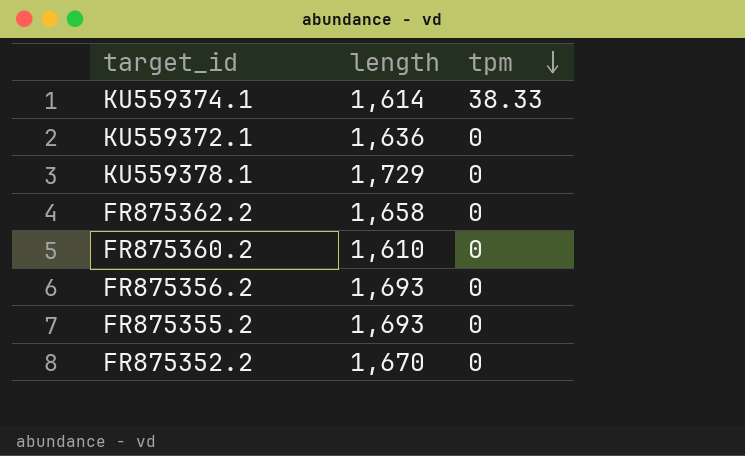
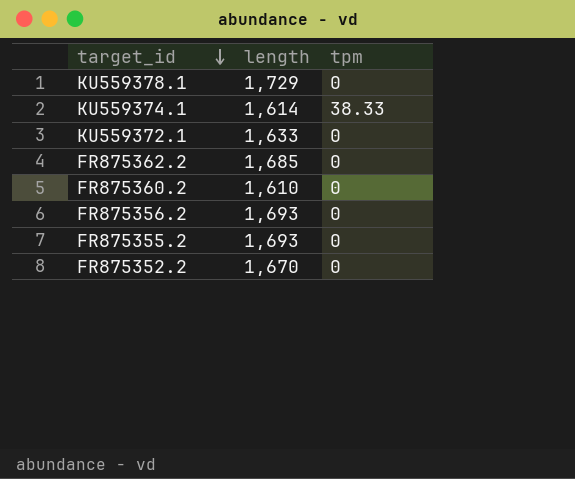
row order: tpm descending -> target_id descending
KU559372.1 | length: 1,636 -> 1,633
FR875362.2 | length: 1,658 -> 1,685

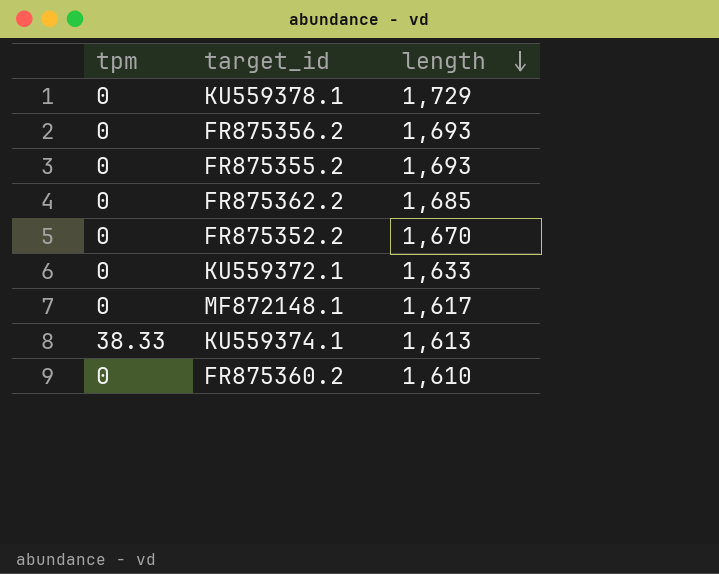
row order: target_id descending -> length descending
column tpm | position: 3 -> 1
row MF872148.1: none -> 0 | 1,617
KU559374.1 | length: 1,614 -> 1,613

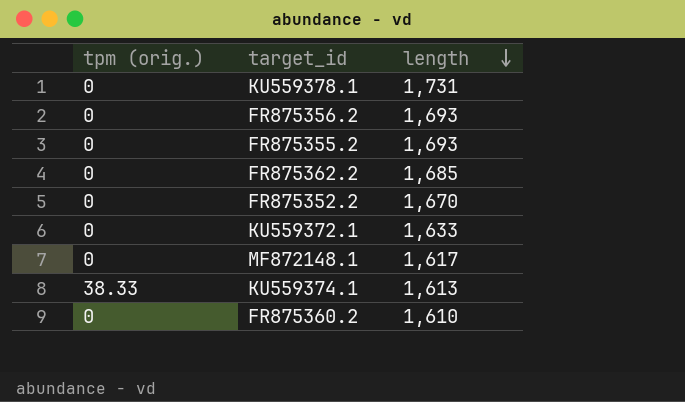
column name: tpm -> tpm (orig.)
KU559378.1 | length: 1,729 -> 1,731

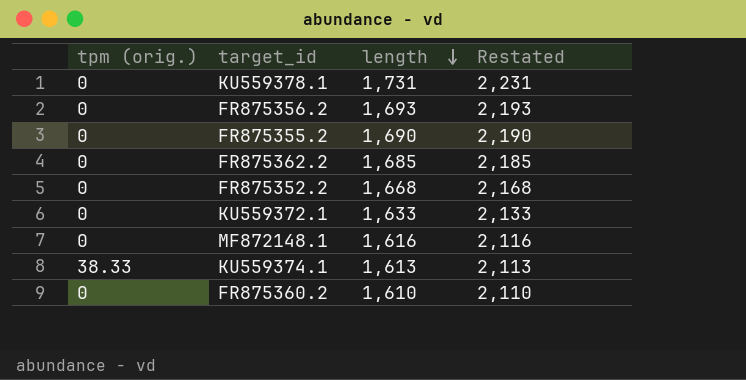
column Restated | formula: none -> [length] + 500
FR875355.2 | length: 1,693 -> 1,690
FR875352.2 | length: 1,670 -> 1,668
MF872148.1 | length: 1,617 -> 1,616

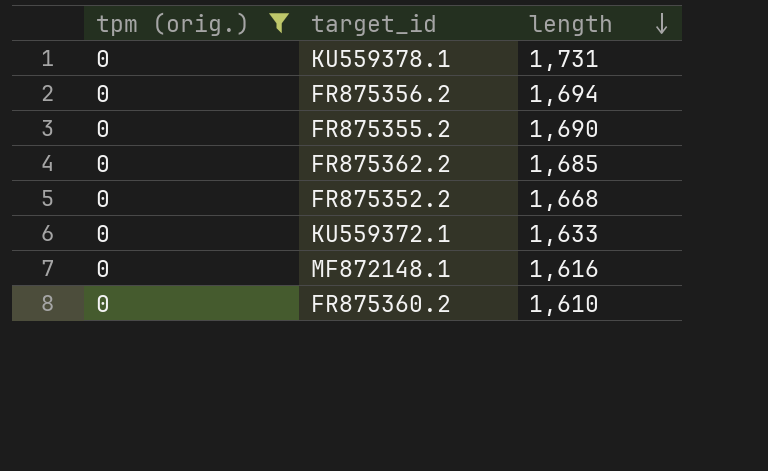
filter: none -> tpm (orig.) = 0
column Restated | formula: [length] + 500 -> none
FR875356.2 | length: 1,693 -> 1,694

